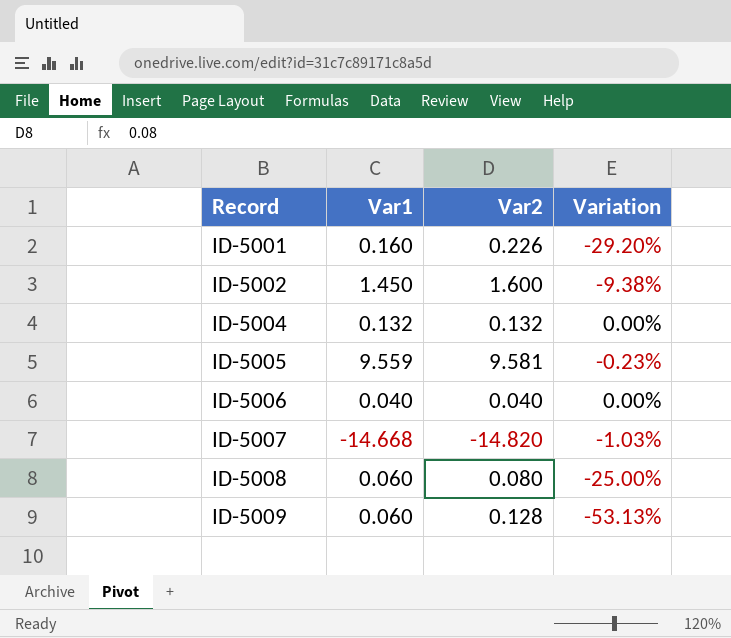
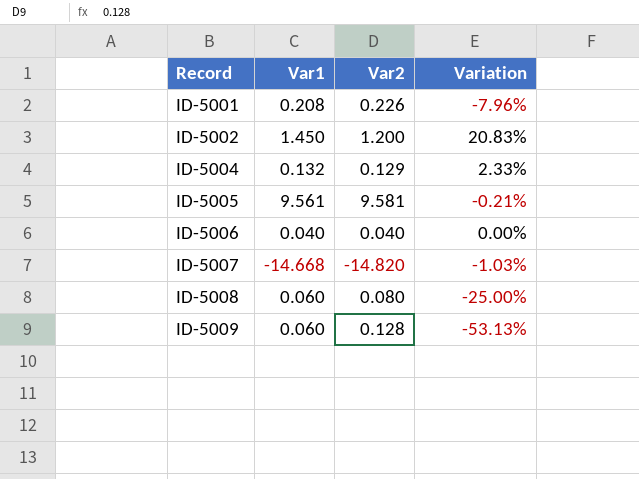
ID-5001 | Var1: 0.160 -> 0.208
ID-5001 | Variation: -29.20% -> -7.96%
ID-5002 | Var2: 1.600 -> 1.200
ID-5002 | Variation: -9.38% -> 20.83%
ID-5004 | Var2: 0.132 -> 0.129
ID-5004 | Variation: 0.00% -> 2.33%
ID-5005 | Var1: 9.559 -> 9.561
ID-5005 | Variation: -0.23% -> -0.21%

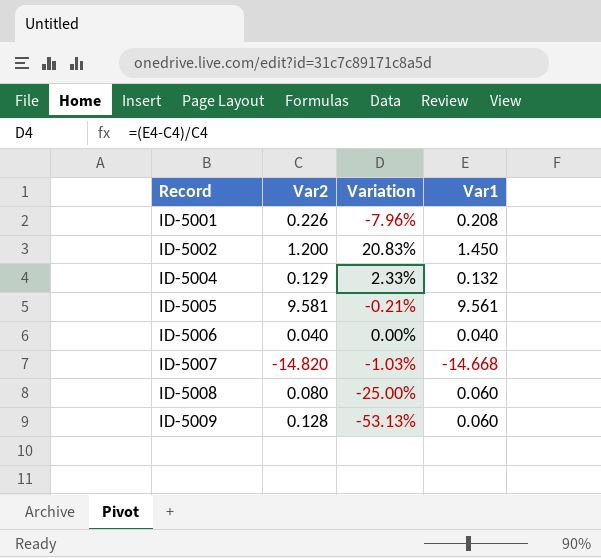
column Var1 | position: 2 -> 4

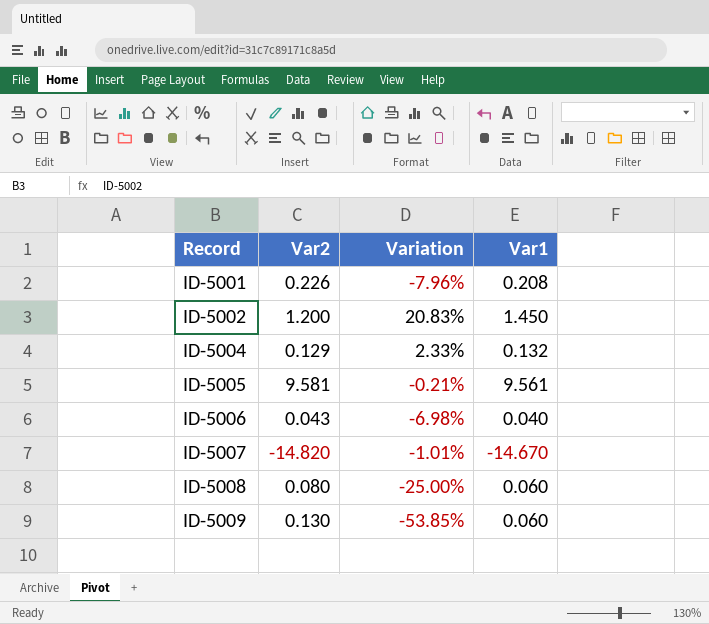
ID-5006 | Var2: 0.040 -> 0.043
ID-5006 | Variation: 0.00% -> -6.98%
ID-5007 | Variation: -1.03% -> -1.01%
ID-5007 | Var1: -14.668 -> -14.670
ID-5009 | Var2: 0.128 -> 0.130
ID-5009 | Variation: -53.13% -> -53.85%

